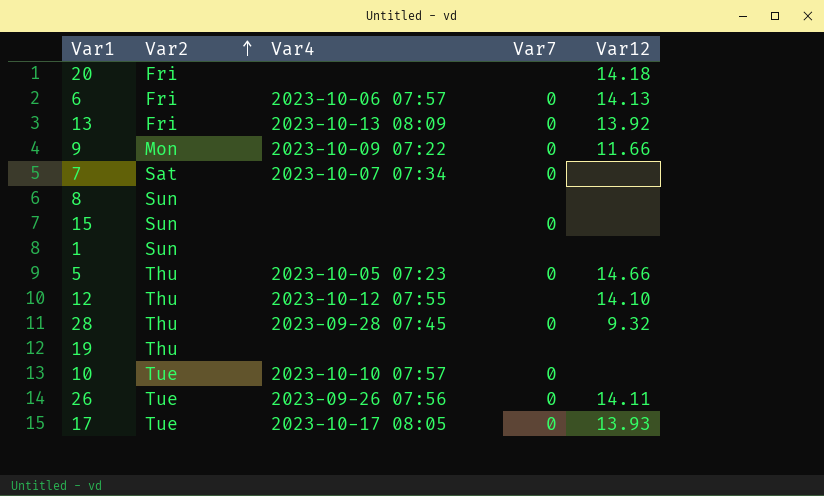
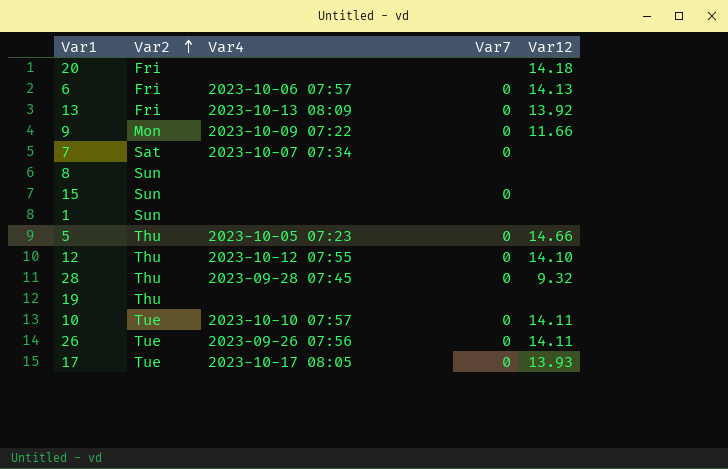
12 | Var7: none -> 0
10 | Var12: none -> 14.11

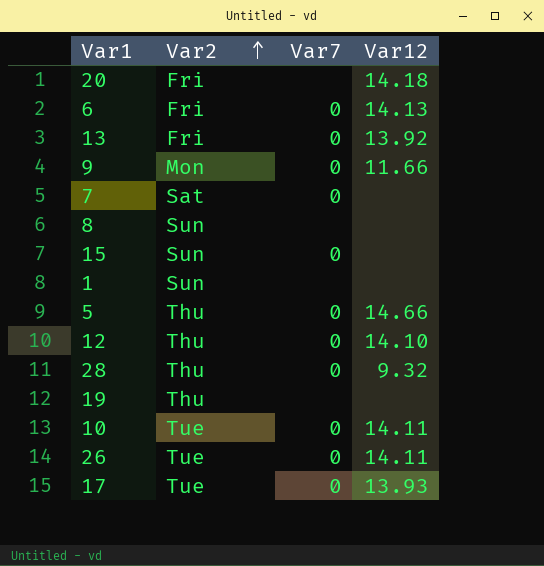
column Var4 | position: 3 -> none

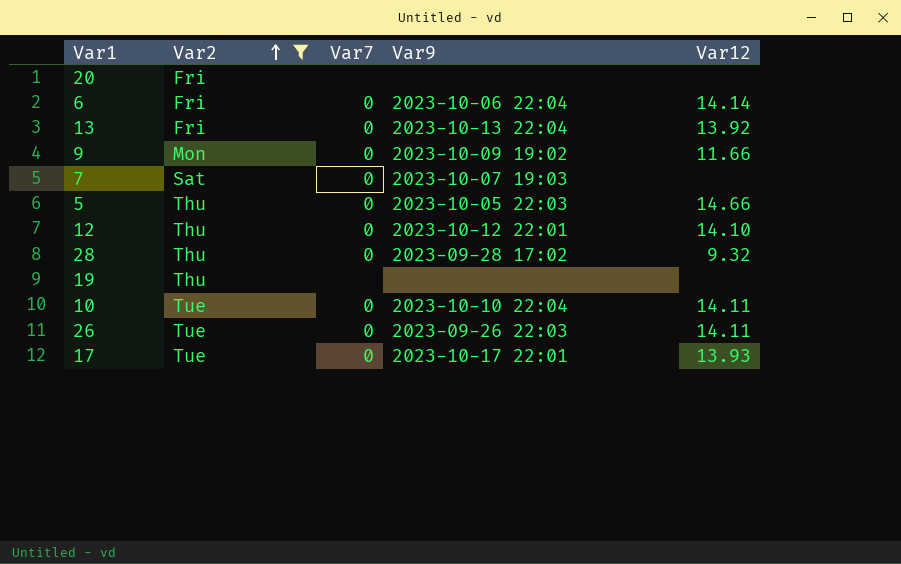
filter: none -> Var2 != Sun
column Var9 | position: none -> 4
20 | Var12: 14.18 -> none
6 | Var12: 14.13 -> 14.14

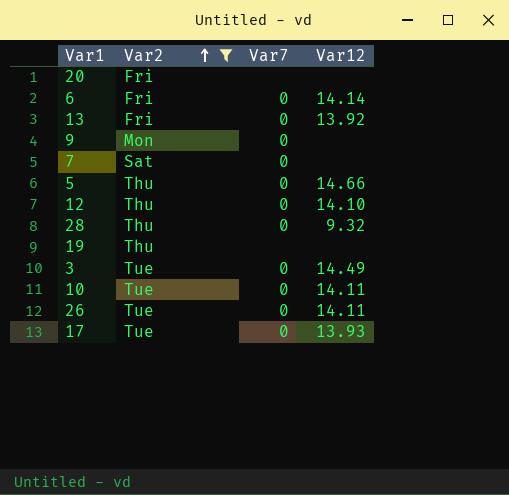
column Var9 | position: 4 -> none
9 | Var12: 11.66 -> none
row 3: none -> Tue | 0 | 14.49

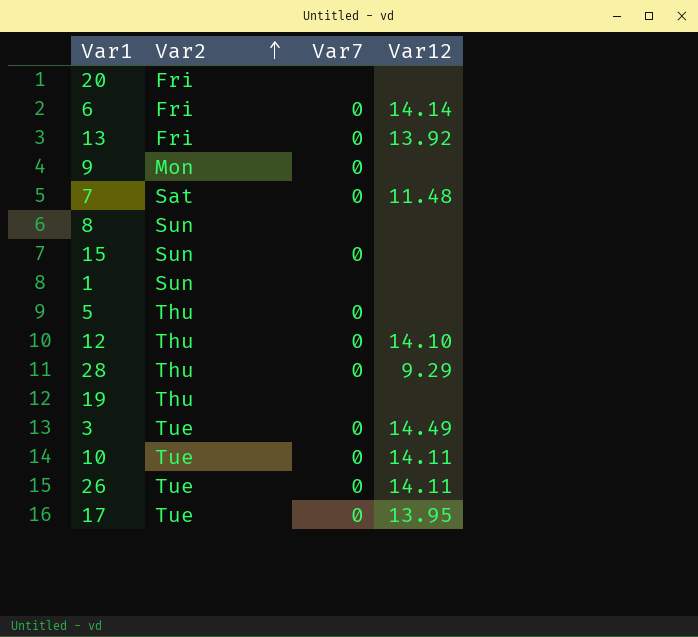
filter: Var2 != Sun -> none
7 | Var12: none -> 11.48
5 | Var12: 14.66 -> none
28 | Var12: 9.32 -> 9.29
17 | Var12: 13.93 -> 13.95

